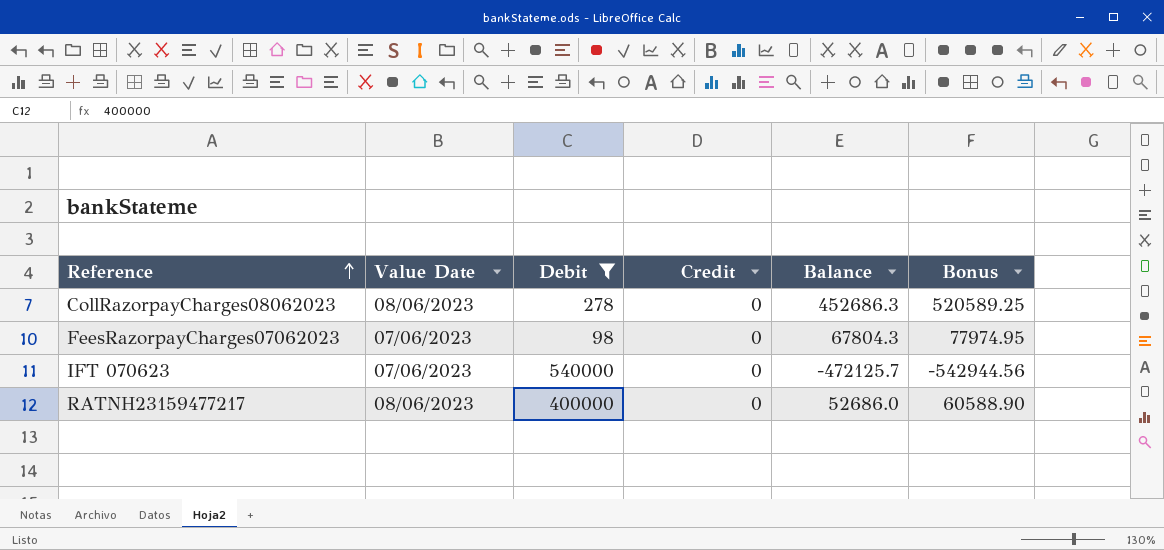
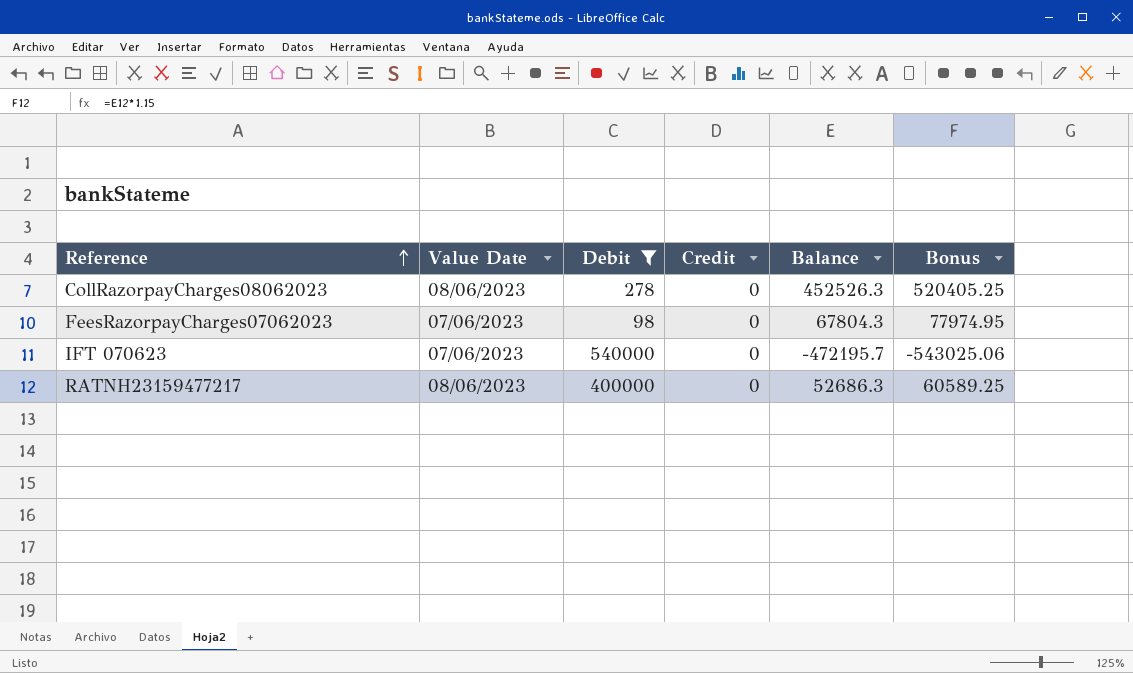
CollRazorpayCharges08062023 | Balance: 452686.3 -> 452526.3
CollRazorpayCharges08062023 | Bonus: 520589.25 -> 520405.25
IFT 070623 | Balance: -472125.7 -> -472195.7
IFT 070623 | Bonus: -542944.56 -> -543025.06
RATNH23159477217 | Balance: 52686.0 -> 52686.3
RATNH23159477217 | Bonus: 60588.90 -> 60589.25

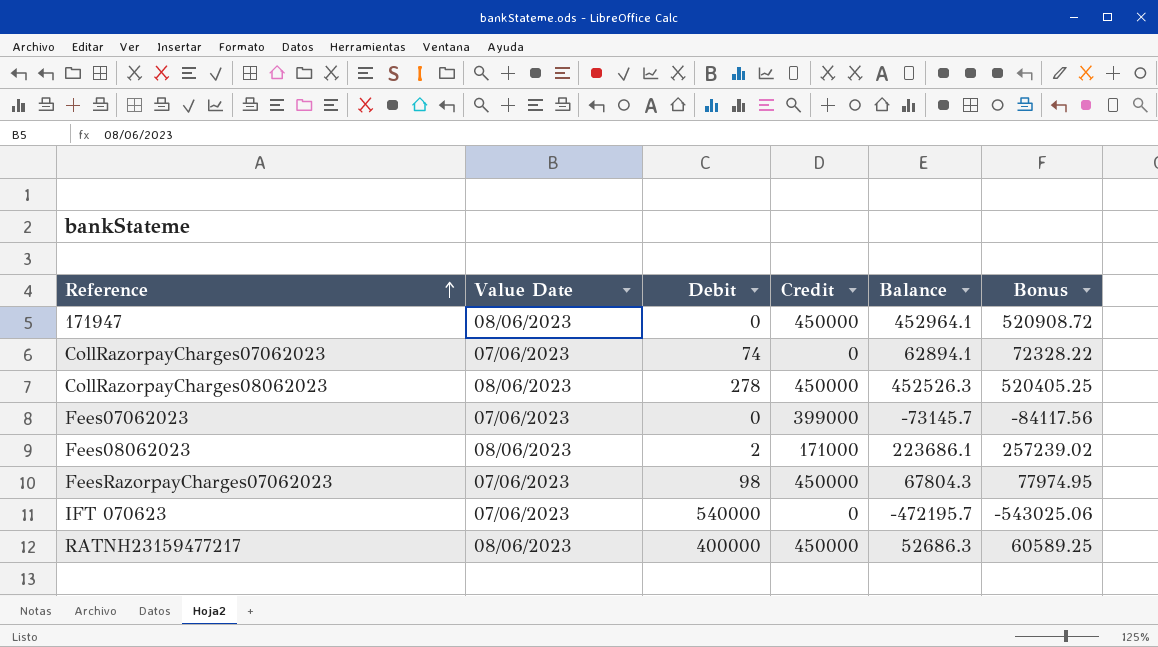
filter: Debit >= 98 -> none
CollRazorpayCharges08062023 | Credit: 0 -> 450000
FeesRazorpayCharges07062023 | Credit: 0 -> 450000
RATNH23159477217 | Credit: 0 -> 450000

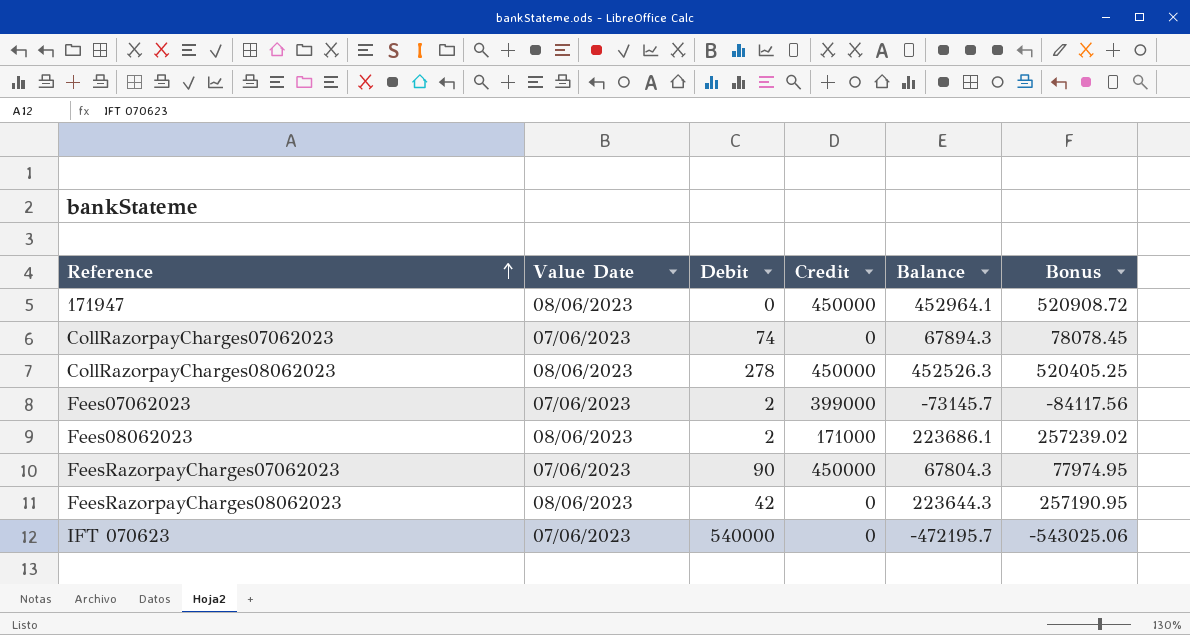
row RATNH23159477217: 08/06/2023 | 400000 | 450000 | 52686.3 | 60589.25 -> none
CollRazorpayCharges07062023 | Balance: 62894.1 -> 67894.3
CollRazorpayCharges07062023 | Bonus: 72328.22 -> 78078.45
Fees07062023 | Debit: 0 -> 2
FeesRazorpayCharges07062023 | Debit: 98 -> 90
row FeesRazorpayCharges08062023: none -> 08/06/2023 | 42 | 0 | 223644.3 | 257190.95

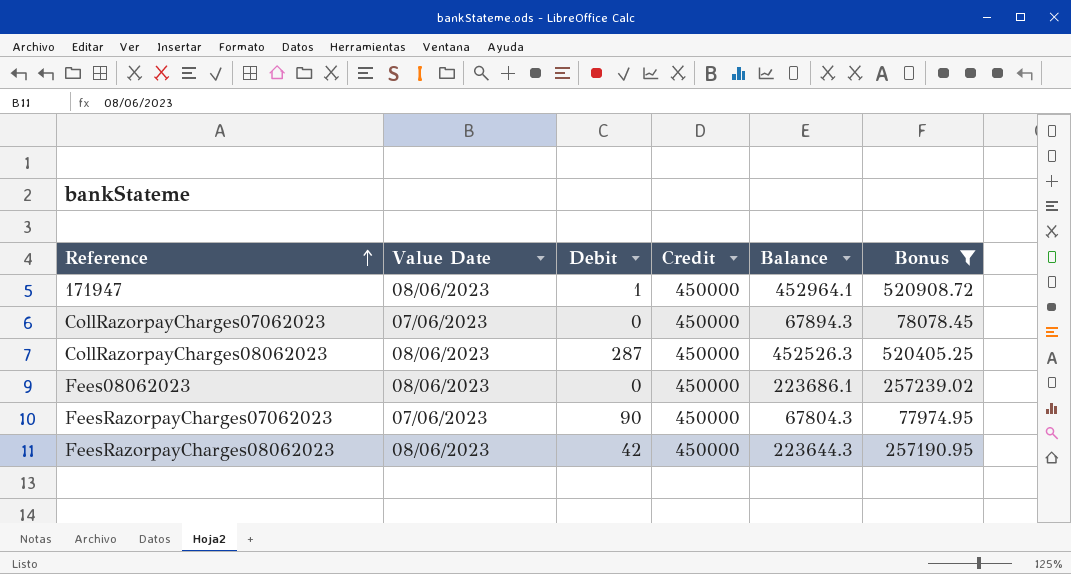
filter: none -> Bonus >= 77974.95
171947 | Debit: 0 -> 1
CollRazorpayCharges07062023 | Debit: 74 -> 0
CollRazorpayCharges07062023 | Credit: 0 -> 450000
CollRazorpayCharges08062023 | Debit: 278 -> 287
Fees08062023 | Debit: 2 -> 0
Fees08062023 | Credit: 171000 -> 450000
FeesRazorpayCharges08062023 | Credit: 0 -> 450000

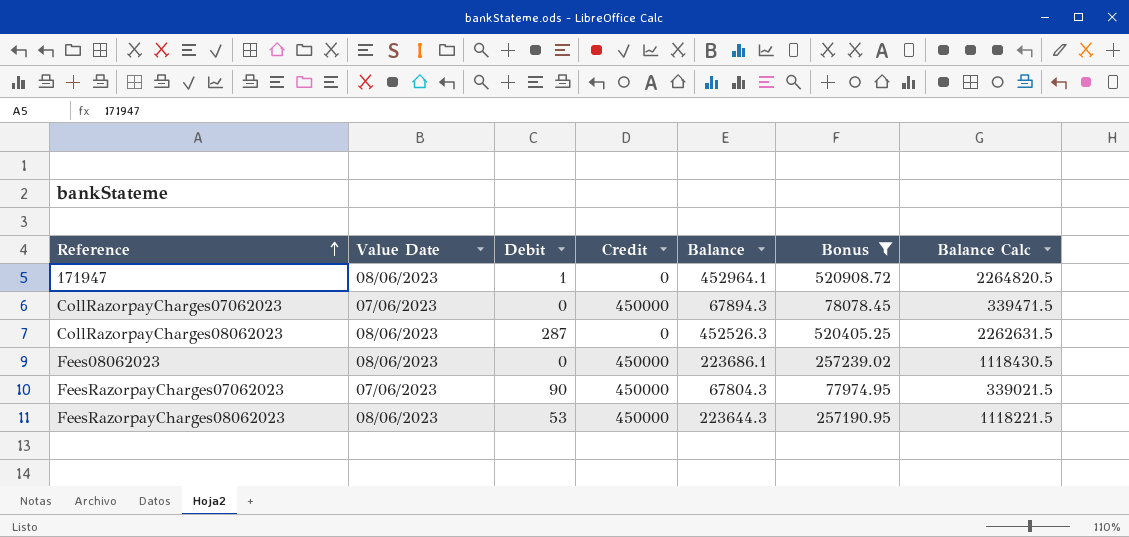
column Balance Calc | formula: none -> [Balance] * 5
171947 | Credit: 450000 -> 0
CollRazorpayCharges08062023 | Credit: 450000 -> 0
FeesRazorpayCharges08062023 | Debit: 42 -> 53

